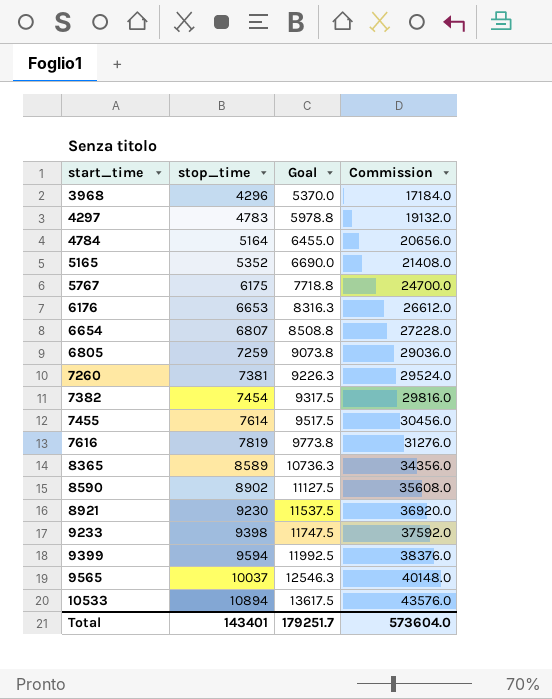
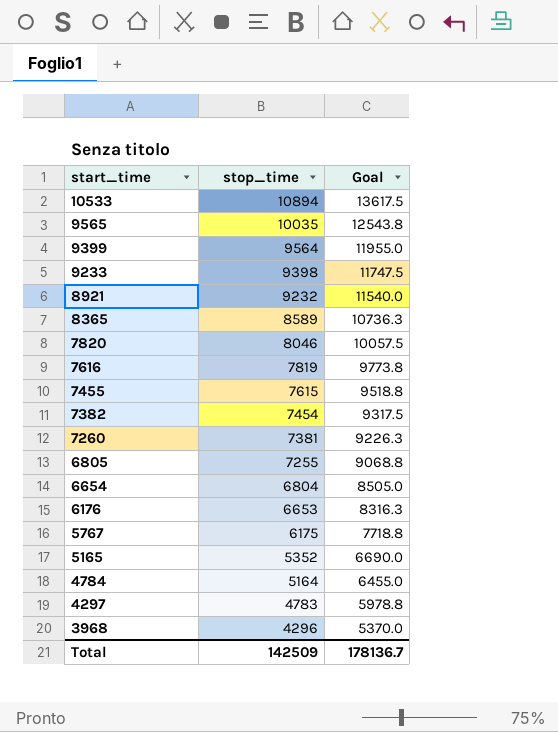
row order: start_time ascending -> start_time descending
column Commission | formula: [stop_time] * 4 -> none
row 8590: 8902 | 11127.5 | 35608.0 -> none
9565 | stop_time: 10037 -> 10035
9565 | Goal: 12546.3 -> 12543.8
9399 | stop_time: 9594 -> 9564
9399 | Goal: 11992.5 -> 11955.0
8921 | stop_time: 9230 -> 9232
8921 | Goal: 11537.5 -> 11540.0
row 7820: none -> 8046 | 10057.5
7455 | stop_time: 7614 -> 7615
7455 | Goal: 9517.5 -> 9518.8
6805 | stop_time: 7259 -> 7255
6805 | Goal: 9073.8 -> 9068.8
6654 | stop_time: 6807 -> 6804
6654 | Goal: 8508.8 -> 8505.0
Total | stop_time: 143401 -> 142509
Total | Goal: 179251.7 -> 178136.7

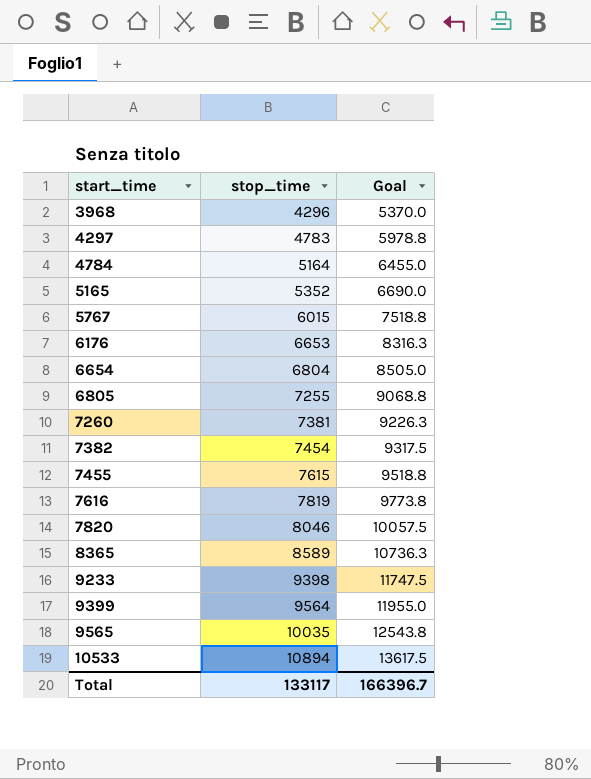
row order: start_time descending -> start_time ascending
row 8921: 9232 | 11540.0 -> none
5767 | stop_time: 6175 -> 6015
5767 | Goal: 7718.8 -> 7518.8
Total | stop_time: 142509 -> 133117
Total | Goal: 178136.7 -> 166396.7

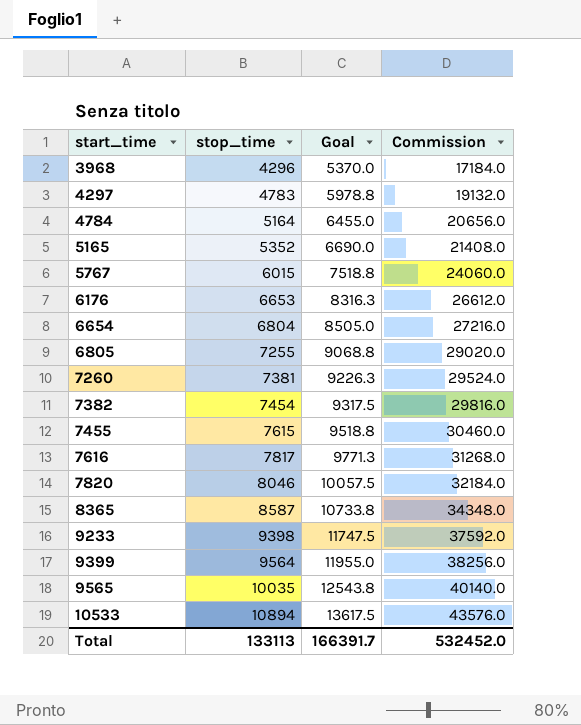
column Commission | formula: none -> [stop_time] * 4
7616 | stop_time: 7819 -> 7817
7616 | Goal: 9773.8 -> 9771.3
8365 | stop_time: 8589 -> 8587
8365 | Goal: 10736.3 -> 10733.8
Total | stop_time: 133117 -> 133113
Total | Goal: 166396.7 -> 166391.7

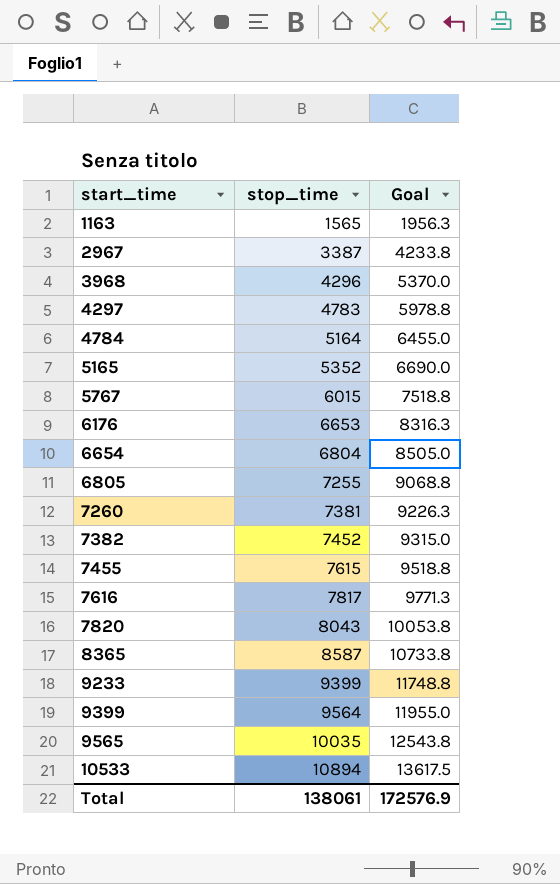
column Commission | formula: [stop_time] * 4 -> none
row 1163: none -> 1565 | 1956.3
row 2967: none -> 3387 | 4233.8
7382 | stop_time: 7454 -> 7452
7382 | Goal: 9317.5 -> 9315.0
7820 | stop_time: 8046 -> 8043
7820 | Goal: 10057.5 -> 10053.8
9233 | stop_time: 9398 -> 9399
9233 | Goal: 11747.5 -> 11748.8
Total | stop_time: 133113 -> 138061
Total | Goal: 166391.7 -> 172576.9

